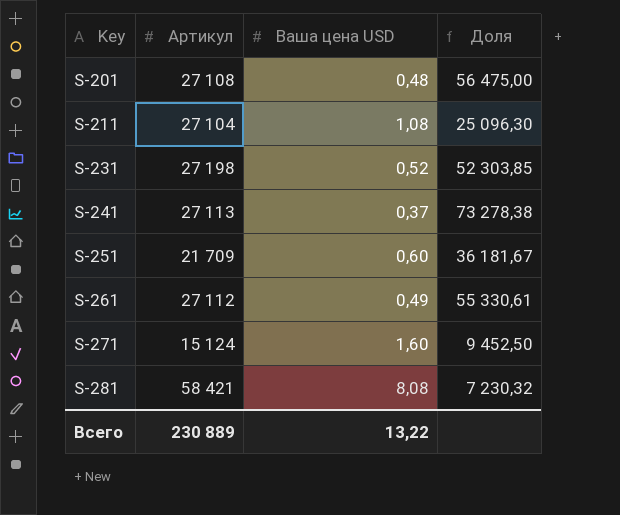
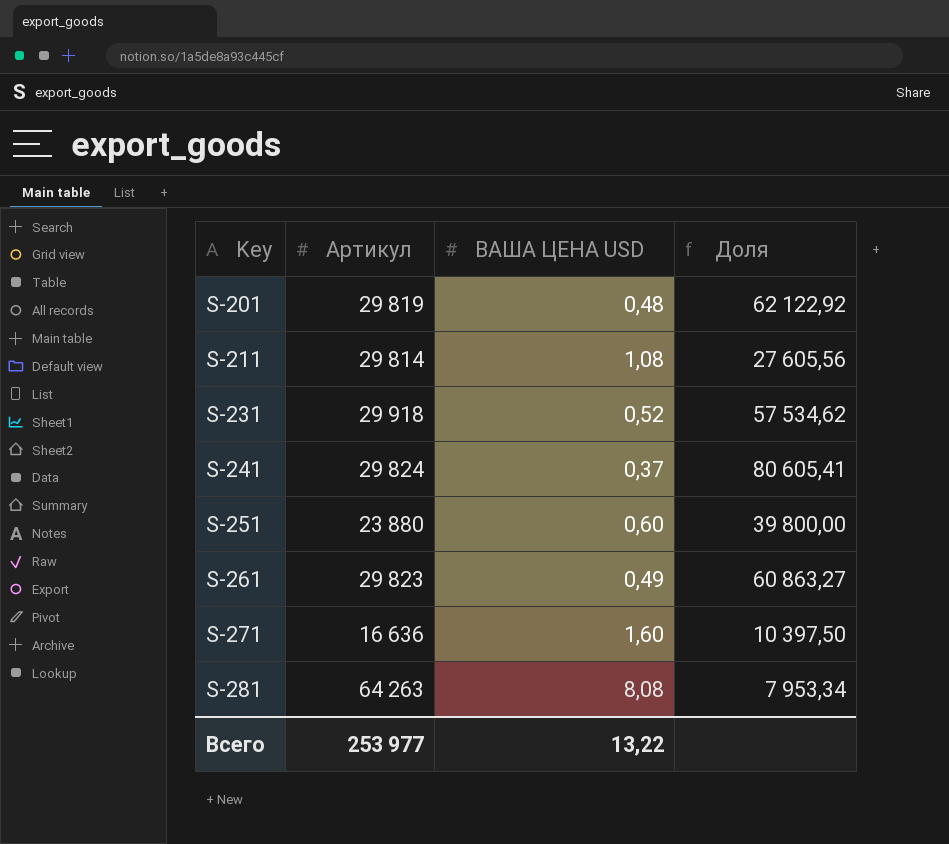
column name: Ваша цена USD -> ВАША ЦЕНА USD
S-201 | Артикул: 27 108 -> 29 819
S-201 | Доля: 56 475,00 -> 62 122,92
S-211 | Артикул: 27 104 -> 29 814
S-211 | Доля: 25 096,30 -> 27 605,56
S-231 | Артикул: 27 198 -> 29 918
S-231 | Доля: 52 303,85 -> 57 534,62
S-241 | Артикул: 27 113 -> 29 824
S-241 | Доля: 73 278,38 -> 80 605,41
S-251 | Артикул: 21 709 -> 23 880
S-251 | Доля: 36 181,67 -> 39 800,00
S-261 | Артикул: 27 112 -> 29 823
S-261 | Доля: 55 330,61 -> 60 863,27
S-271 | Артикул: 15 124 -> 16 636
S-271 | Доля: 9 452,50 -> 10 397,50
S-281 | Артикул: 58 421 -> 64 263
S-281 | Доля: 7 230,32 -> 7 953,34
Всего | Артикул: 230 889 -> 253 977

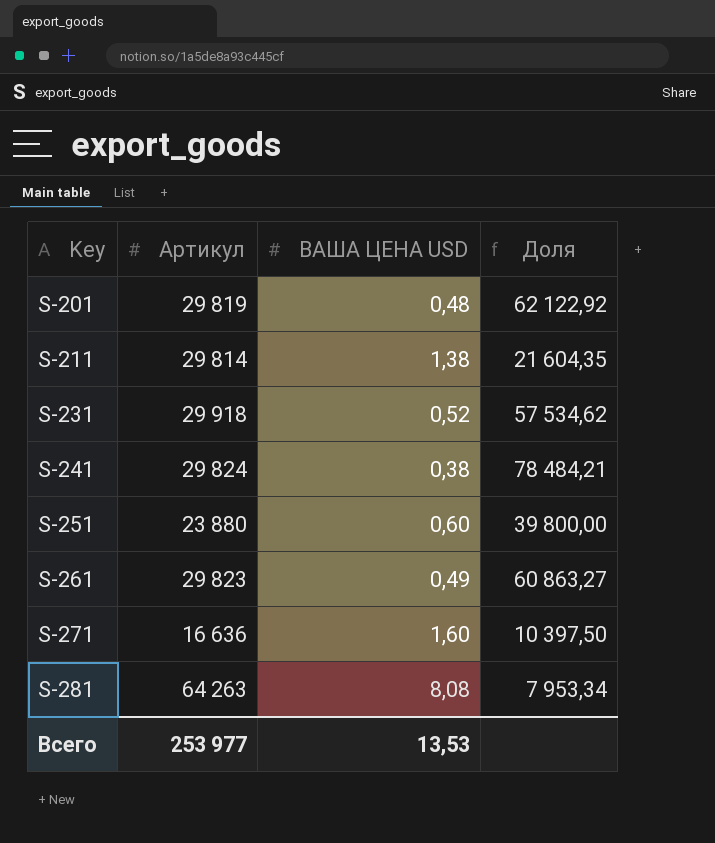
S-211 | ВАША ЦЕНА USD: 1,08 -> 1,38
S-211 | Доля: 27 605,56 -> 21 604,35
S-241 | ВАША ЦЕНА USD: 0,37 -> 0,38
S-241 | Доля: 80 605,41 -> 78 484,21
Всего | ВАША ЦЕНА USD: 13,22 -> 13,53

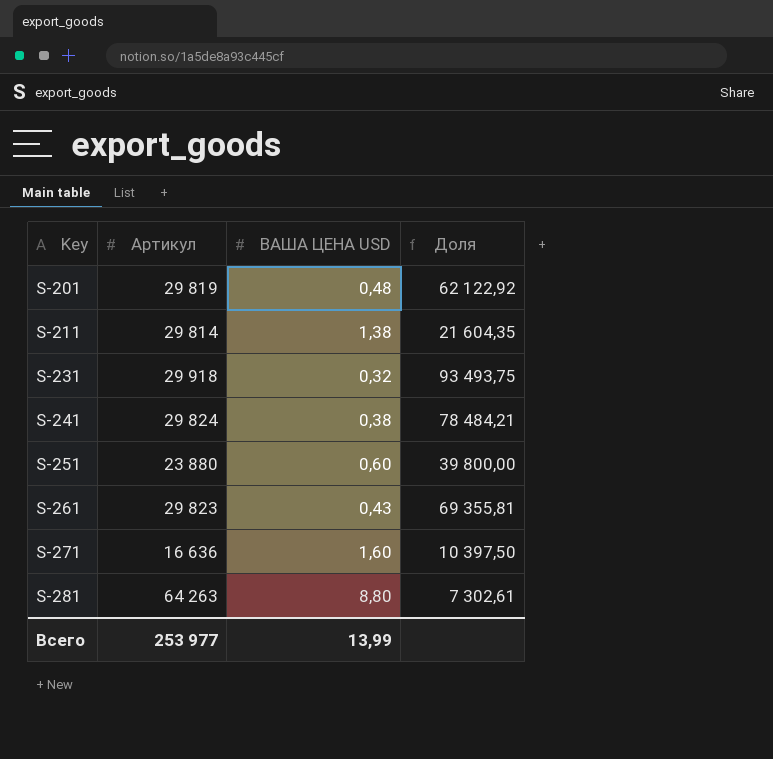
S-231 | ВАША ЦЕНА USD: 0,52 -> 0,32
S-231 | Доля: 57 534,62 -> 93 493,75
S-261 | ВАША ЦЕНА USD: 0,49 -> 0,43
S-261 | Доля: 60 863,27 -> 69 355,81
S-281 | ВАША ЦЕНА USD: 8,08 -> 8,80
S-281 | Доля: 7 953,34 -> 7 302,61
Всего | ВАША ЦЕНА USD: 13,53 -> 13,99

